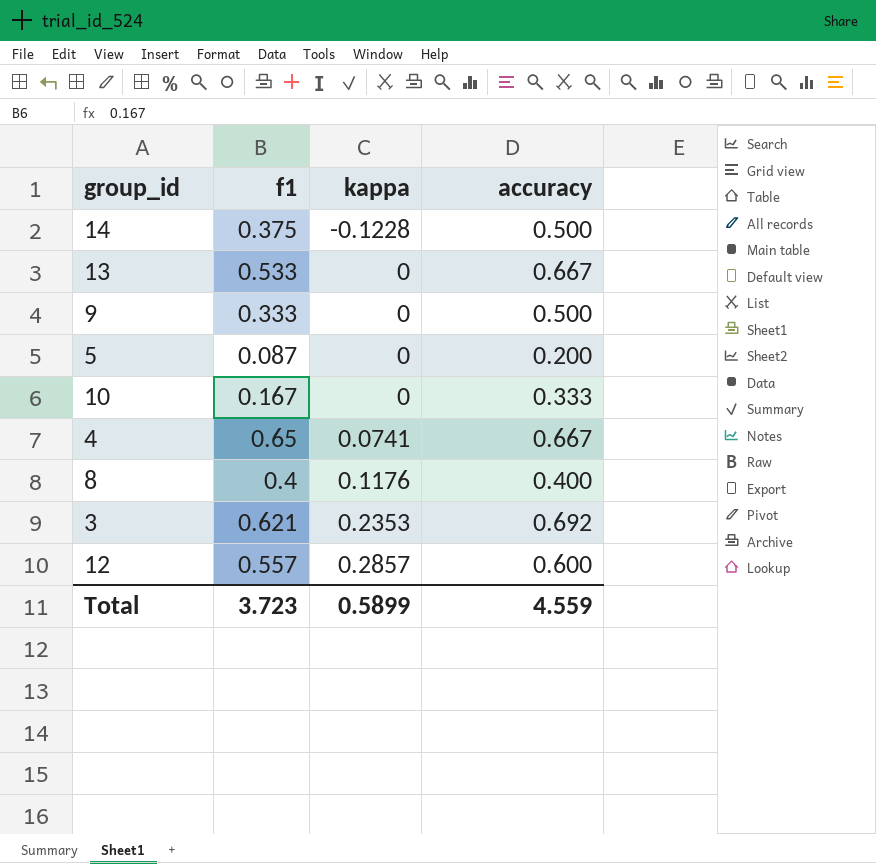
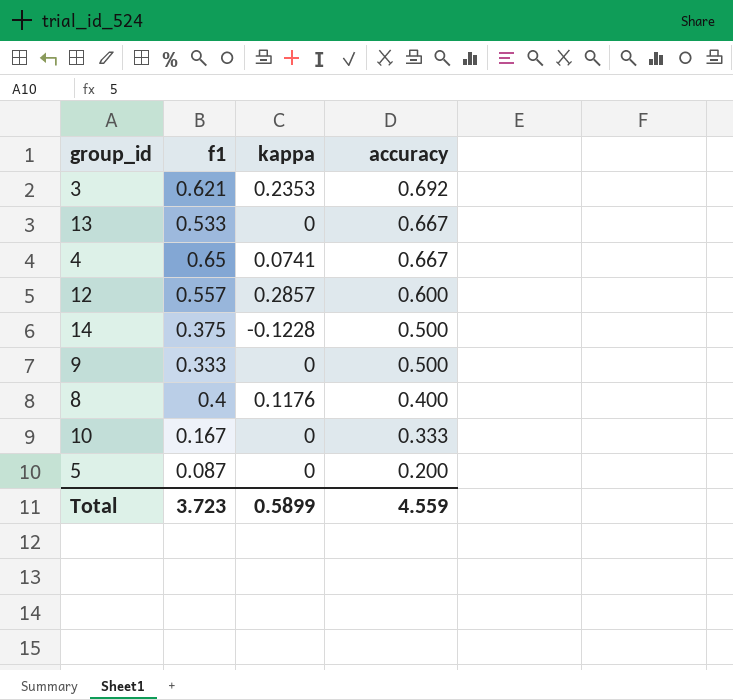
row order: kappa ascending -> accuracy descending

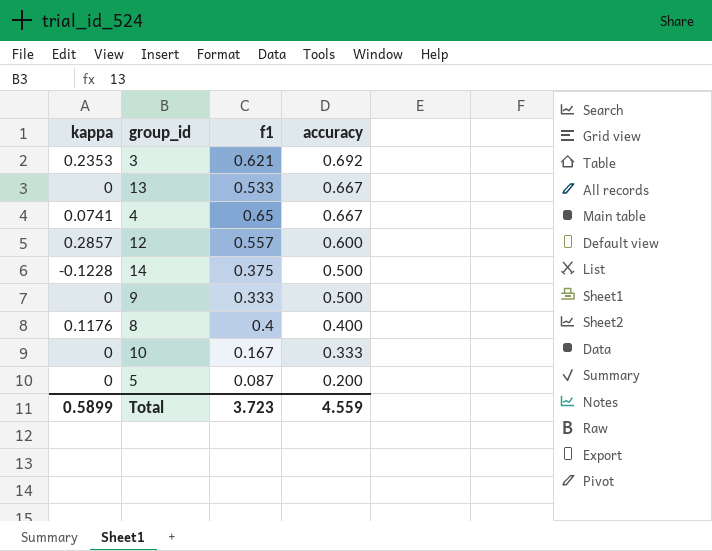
column kappa | position: 3 -> 1

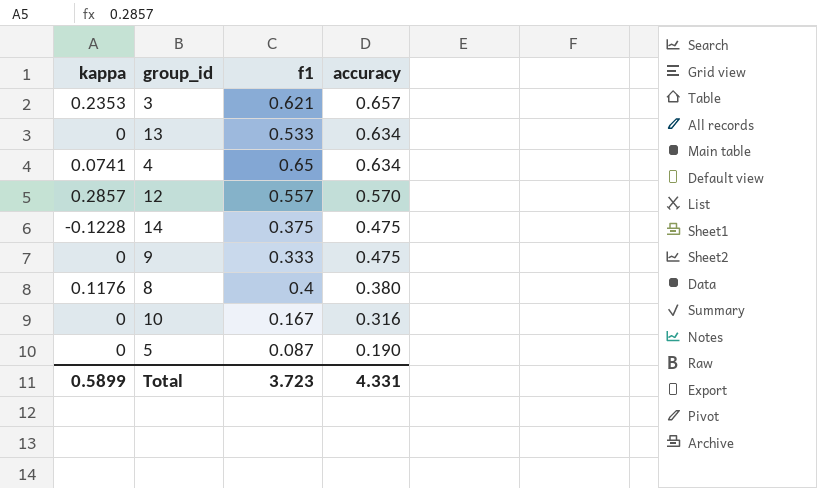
3 | accuracy: 0.692 -> 0.657
13 | accuracy: 0.667 -> 0.634
4 | accuracy: 0.667 -> 0.634
12 | accuracy: 0.600 -> 0.570
14 | accuracy: 0.500 -> 0.475
9 | accuracy: 0.500 -> 0.475
8 | accuracy: 0.400 -> 0.380
10 | accuracy: 0.333 -> 0.316
5 | accuracy: 0.200 -> 0.190
Total | accuracy: 4.559 -> 4.331

